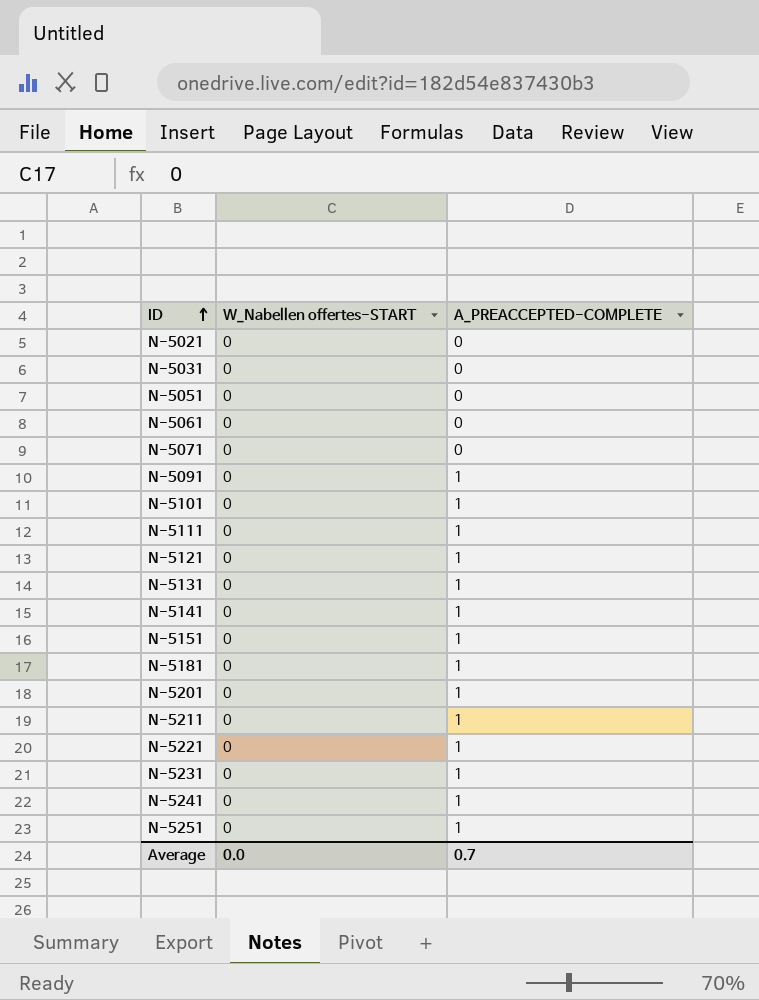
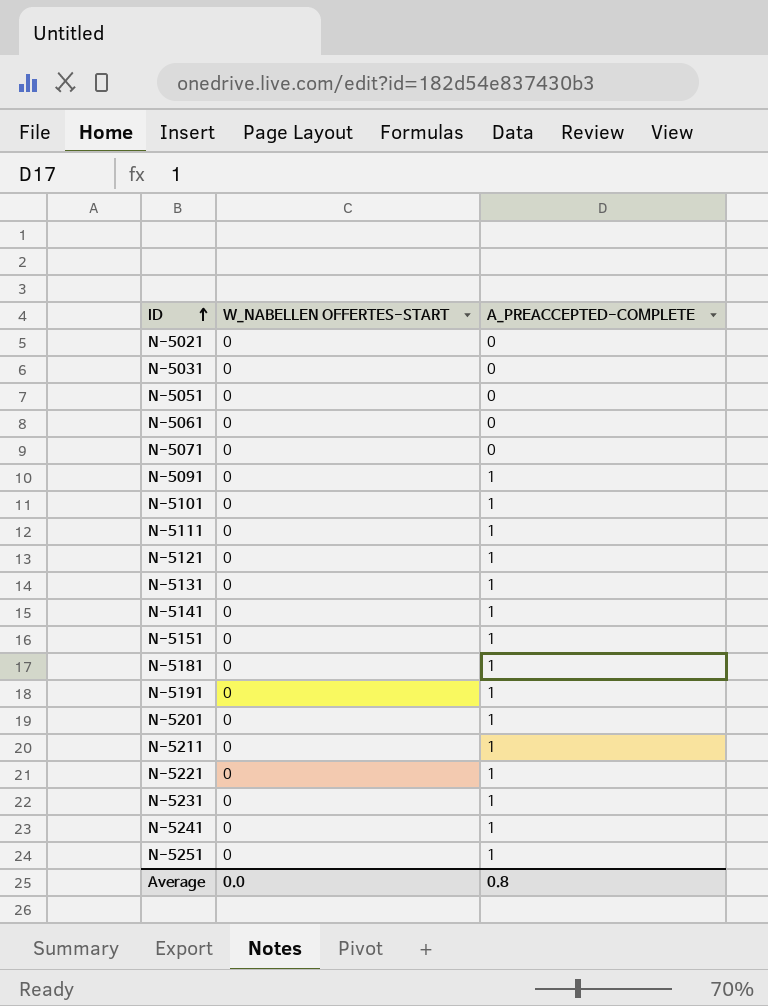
column name: W_Nabellen offertes-START -> W_NABELLEN OFFERTES-START
row N-5191: none -> 0 | 1
Average | A_PREACCEPTED-COMPLETE: 0.7 -> 0.8

